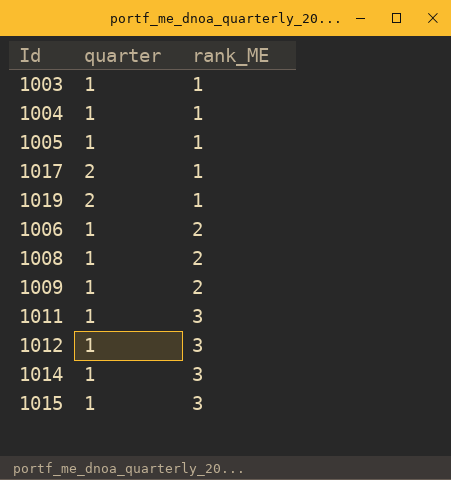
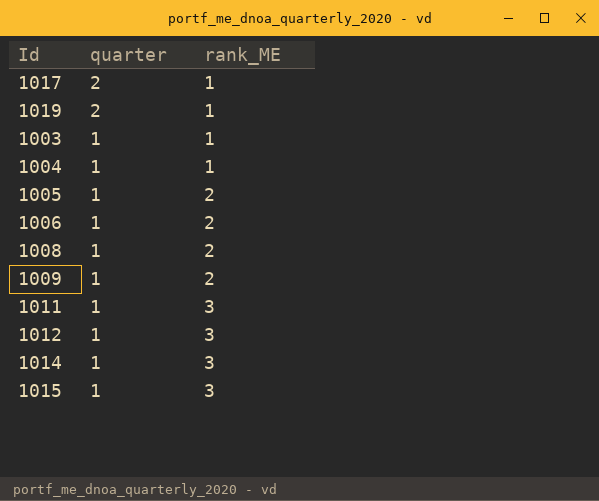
row order: rank_ME ascending -> quarter descending
1005 | rank_ME: 1 -> 2

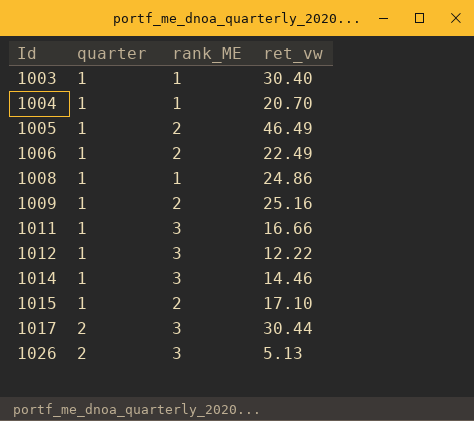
row order: quarter descending -> Id ascending
column ret_vw | position: none -> 4
row 1019: 2 | 1 -> none
1008 | rank_ME: 2 -> 1
1015 | rank_ME: 3 -> 2
1017 | rank_ME: 1 -> 3
row 1026: none -> 2 | 3 | 5.13

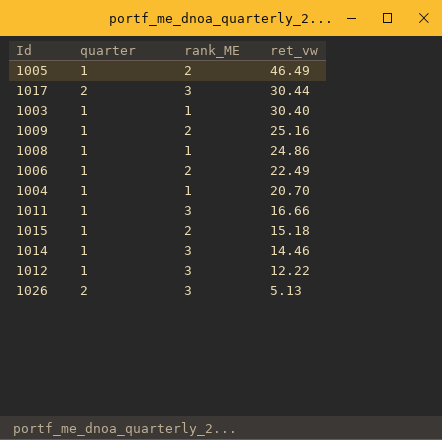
row order: Id ascending -> ret_vw descending
1015 | ret_vw: 17.10 -> 15.18

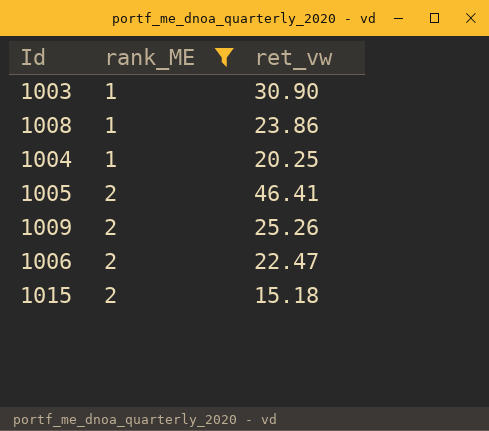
filter: none -> rank_ME != 3
row order: ret_vw descending -> rank_ME ascending
column quarter | position: 2 -> none
1003 | ret_vw: 30.40 -> 30.90
1008 | ret_vw: 24.86 -> 23.86
1004 | ret_vw: 20.70 -> 20.25
1005 | ret_vw: 46.49 -> 46.41
1009 | ret_vw: 25.16 -> 25.26
1006 | ret_vw: 22.49 -> 22.47

